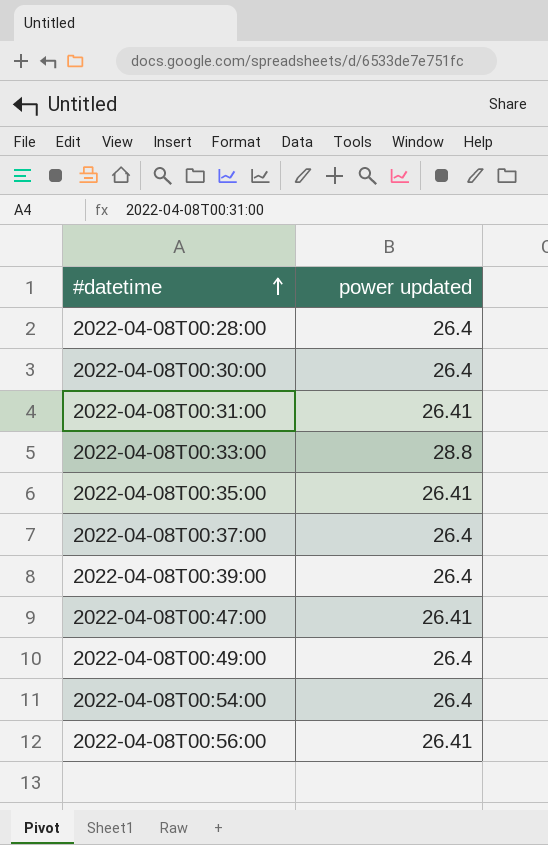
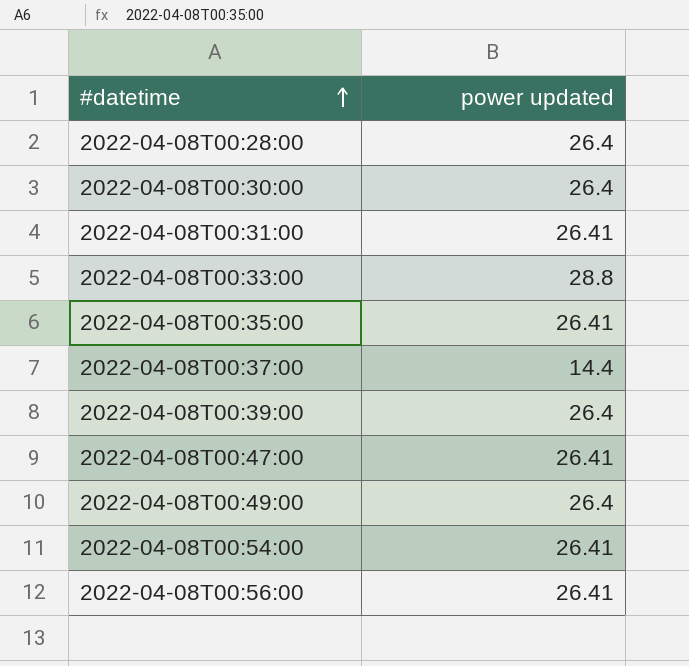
2022-04-08T00:37:00 | power updated: 26.4 -> 14.4
2022-04-08T00:54:00 | power updated: 26.4 -> 26.41

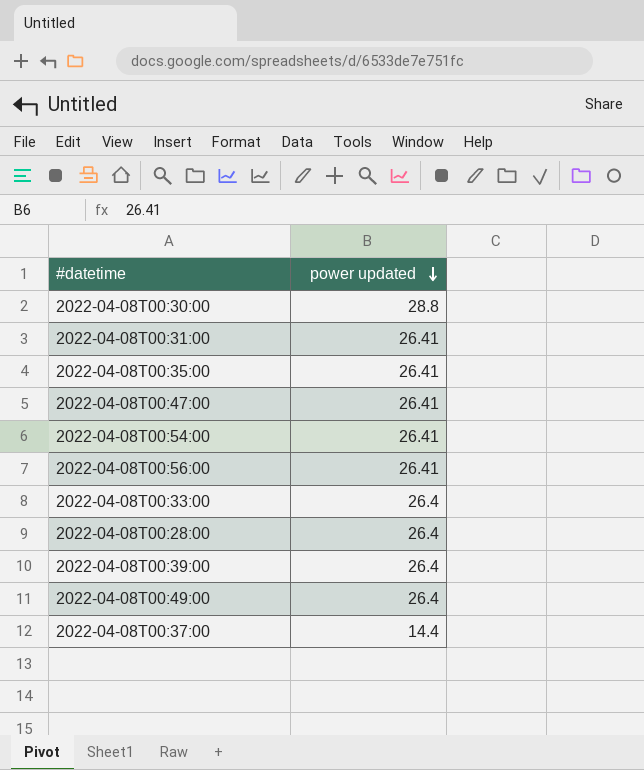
row order: #datetime ascending -> power updated descending
2022-04-08T00:30:00 | power updated: 26.4 -> 28.8
2022-04-08T00:33:00 | power updated: 28.8 -> 26.4

